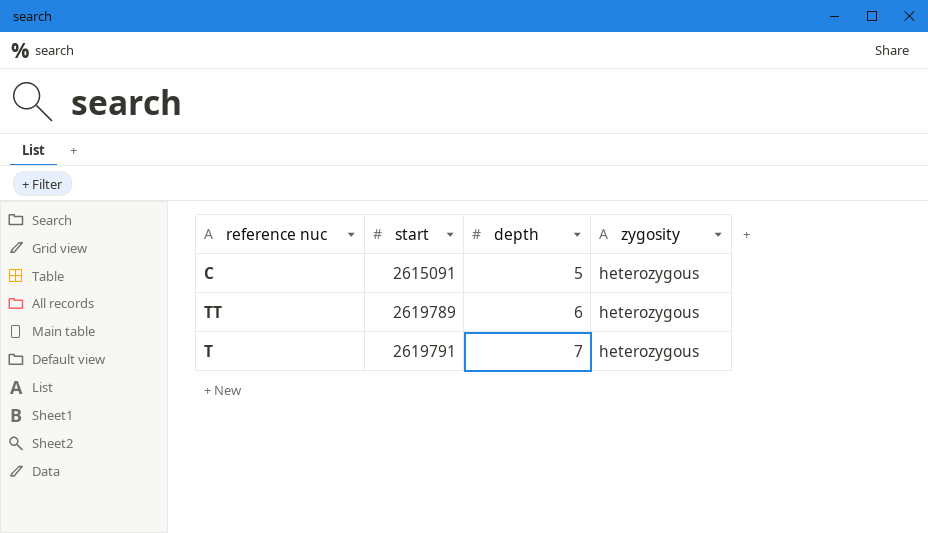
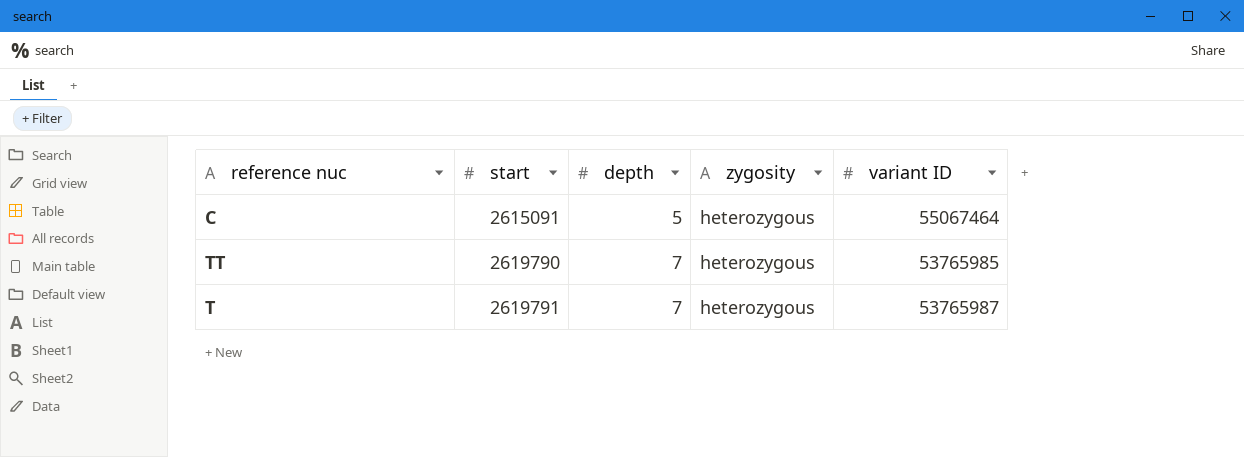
column variant ID | position: none -> 5
TT | start: 2619789 -> 2619790
TT | depth: 6 -> 7

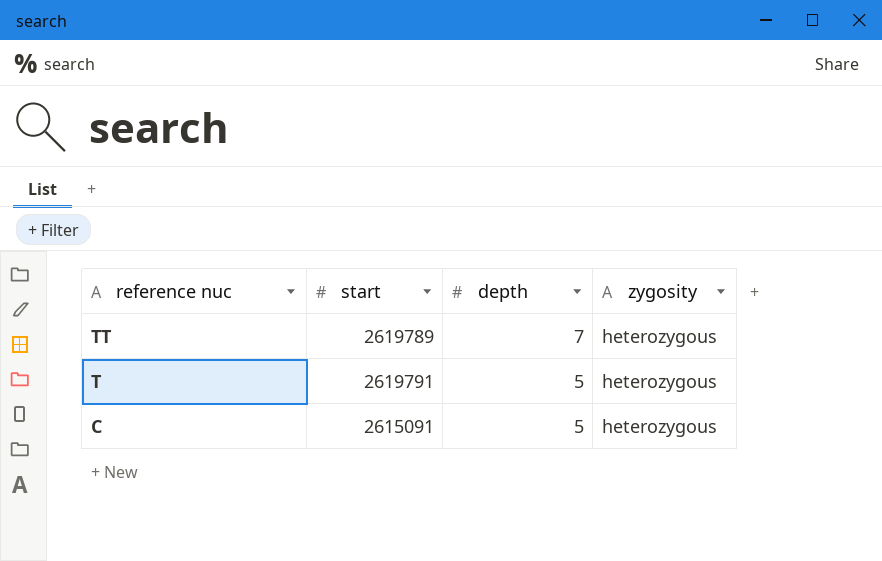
row order: start ascending -> reference nuc descending
column variant ID | position: 5 -> none
TT | start: 2619790 -> 2619789
T | depth: 7 -> 5

